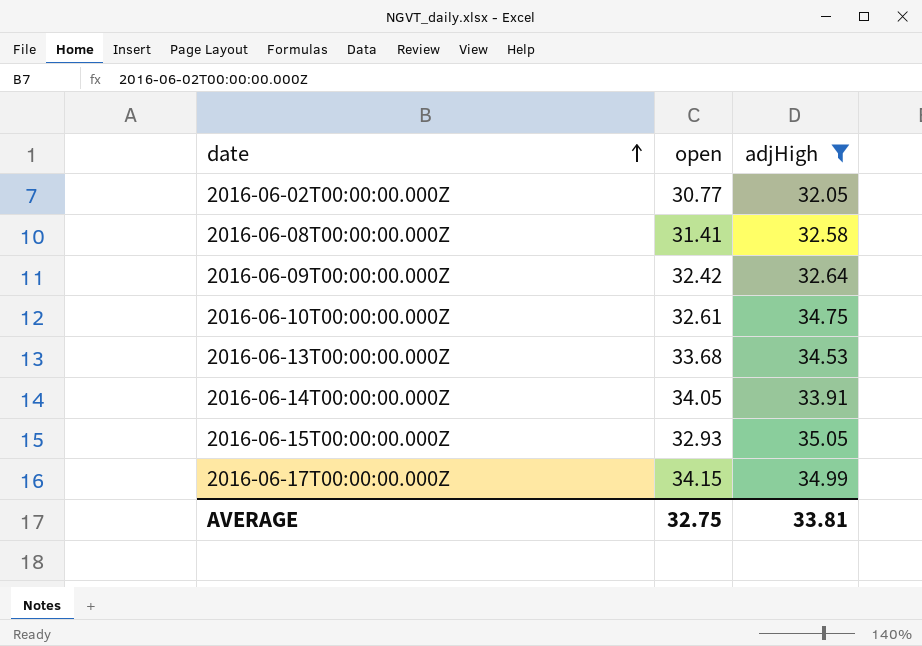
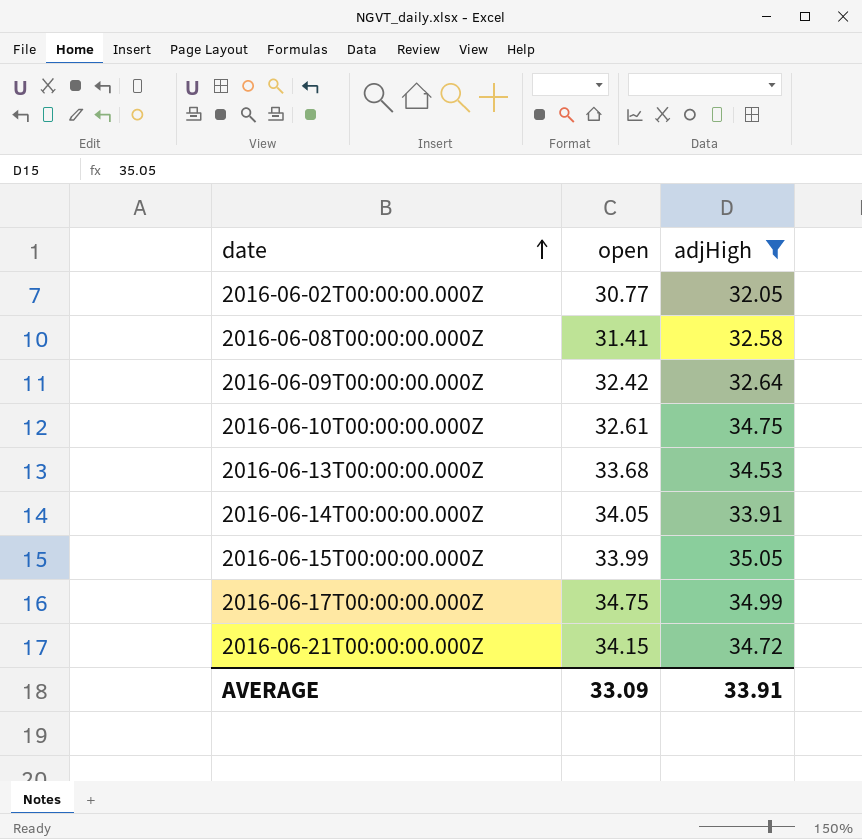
2016-06-15T00:00:00.000Z | open: 32.93 -> 33.99
2016-06-17T00:00:00.000Z | open: 34.15 -> 34.75
row 2016-06-21T00:00:00.000Z: none -> 34.15 | 34.72
AVERAGE | open: 32.75 -> 33.09
AVERAGE | adjHigh: 33.81 -> 33.91

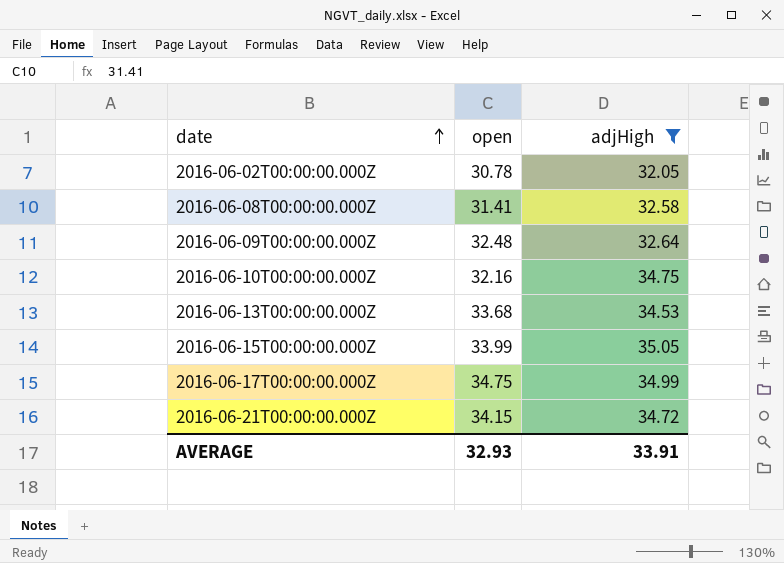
row 2016-06-14T00:00:00.000Z: 34.05 | 33.91 -> none
2016-06-02T00:00:00.000Z | open: 30.77 -> 30.78
2016-06-09T00:00:00.000Z | open: 32.42 -> 32.48
2016-06-10T00:00:00.000Z | open: 32.61 -> 32.16
AVERAGE | open: 33.09 -> 32.93

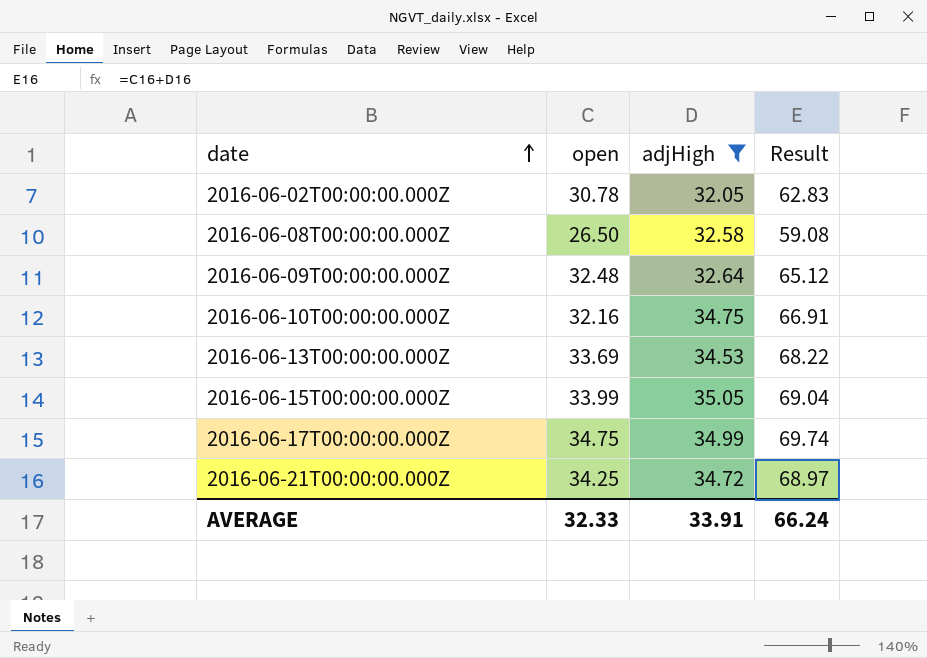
column Result | formula: none -> [open] + [adjHigh]
2016-06-08T00:00:00.000Z | open: 31.41 -> 26.50
2016-06-13T00:00:00.000Z | open: 33.68 -> 33.69
2016-06-21T00:00:00.000Z | open: 34.15 -> 34.25
AVERAGE | open: 32.93 -> 32.33

